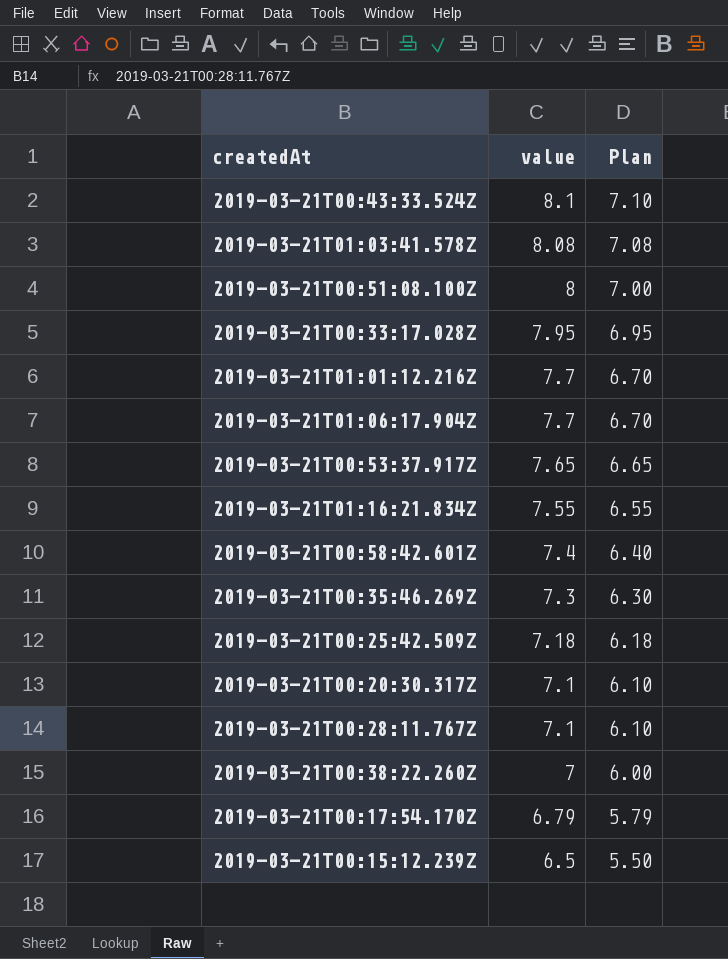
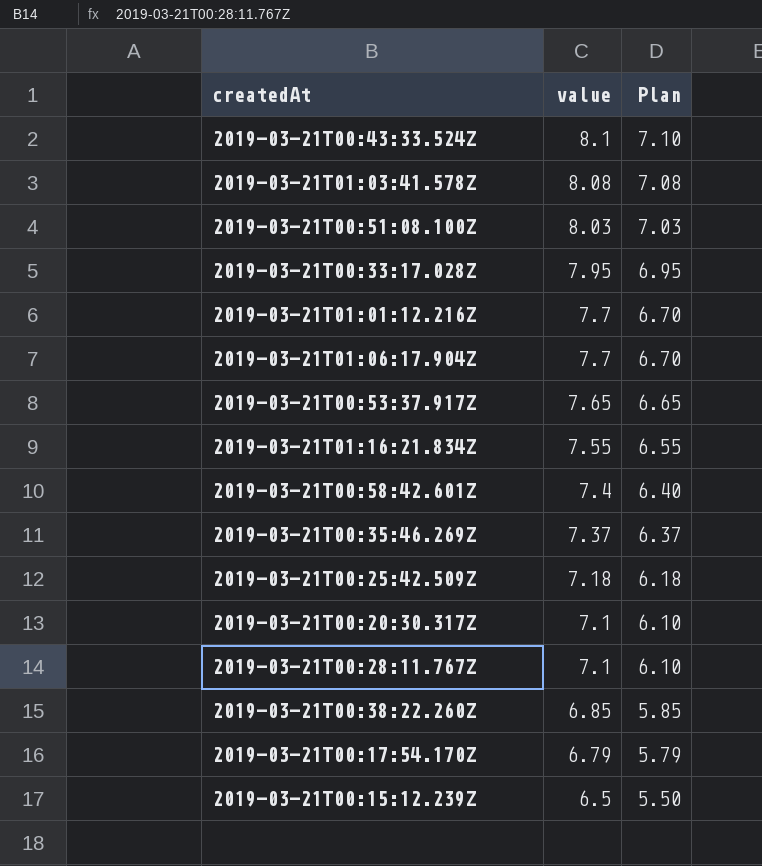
2019-03-21T00:51:08.100Z | value: 8 -> 8.03
2019-03-21T00:51:08.100Z | Plan: 7.00 -> 7.03
2019-03-21T00:35:46.269Z | value: 7.3 -> 7.37
2019-03-21T00:35:46.269Z | Plan: 6.30 -> 6.37
2019-03-21T00:38:22.260Z | value: 7 -> 6.85
2019-03-21T00:38:22.260Z | Plan: 6.00 -> 5.85

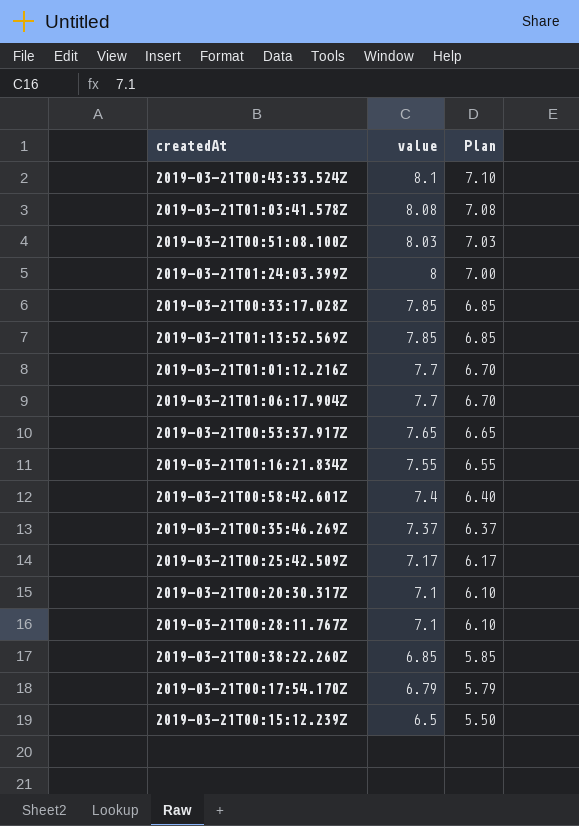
row 2019-03-21T01:24:03.399Z: none -> 8 | 7.00
2019-03-21T00:33:17.028Z | value: 7.95 -> 7.85
2019-03-21T00:33:17.028Z | Plan: 6.95 -> 6.85
row 2019-03-21T01:13:52.569Z: none -> 7.85 | 6.85
2019-03-21T00:25:42.509Z | value: 7.18 -> 7.17
2019-03-21T00:25:42.509Z | Plan: 6.18 -> 6.17

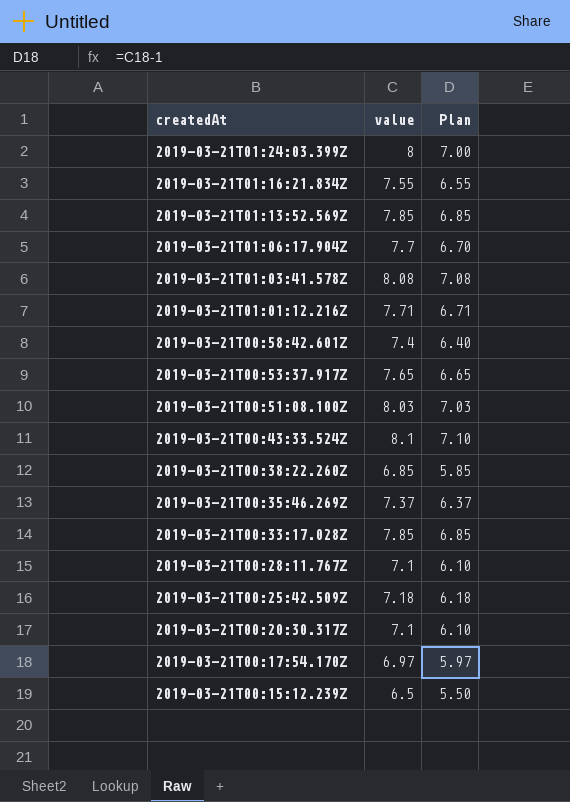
row order: value descending -> createdAt descending
2019-03-21T01:01:12.216Z | value: 7.7 -> 7.71
2019-03-21T01:01:12.216Z | Plan: 6.70 -> 6.71
2019-03-21T00:25:42.509Z | value: 7.17 -> 7.18
2019-03-21T00:25:42.509Z | Plan: 6.17 -> 6.18
2019-03-21T00:17:54.170Z | value: 6.79 -> 6.97
2019-03-21T00:17:54.170Z | Plan: 5.79 -> 5.97

